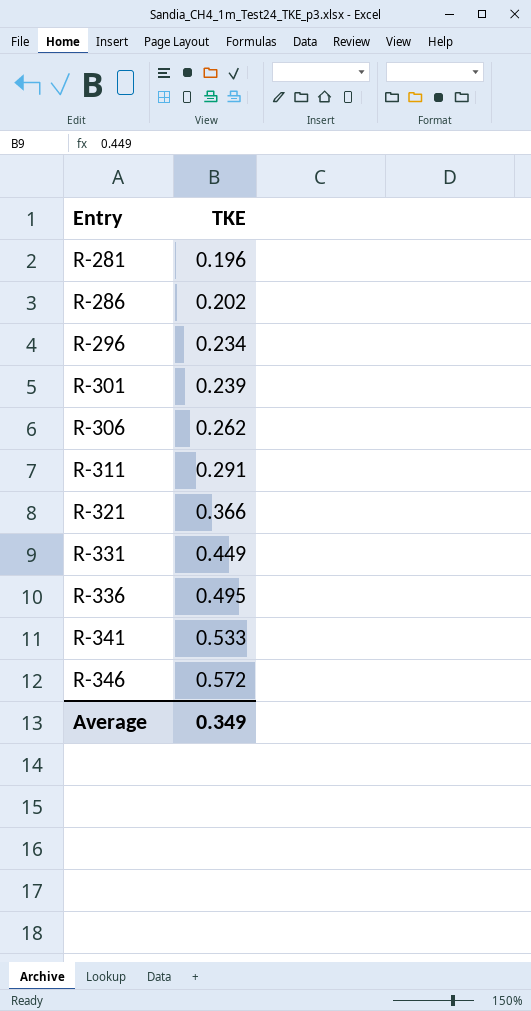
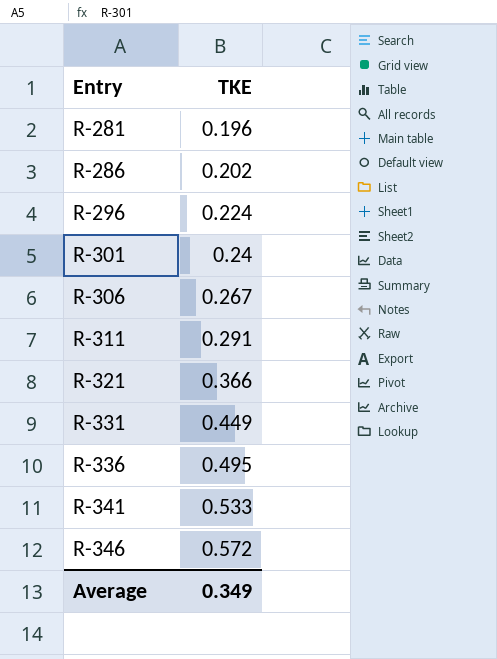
R-296 | TKE: 0.234 -> 0.224
R-301 | TKE: 0.239 -> 0.24
R-306 | TKE: 0.262 -> 0.267

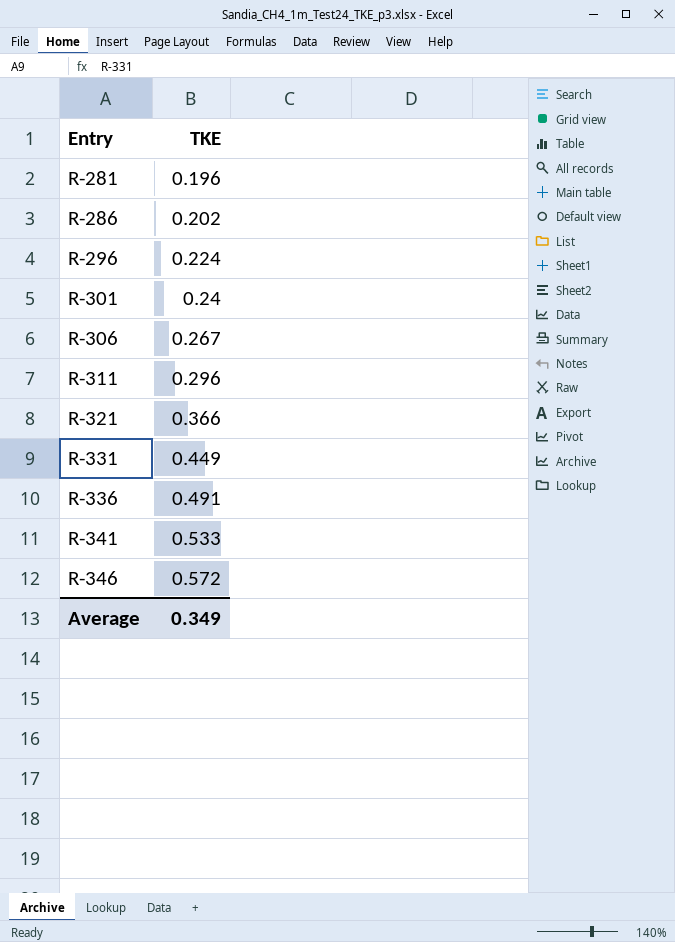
R-311 | TKE: 0.291 -> 0.296
R-336 | TKE: 0.495 -> 0.491

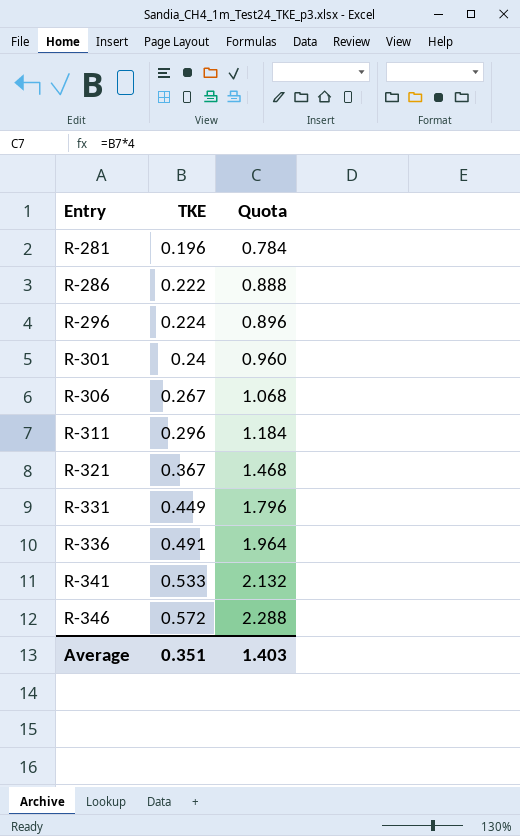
column Quota | formula: none -> [TKE] * 4
R-286 | TKE: 0.202 -> 0.222
R-321 | TKE: 0.366 -> 0.367
Average | TKE: 0.349 -> 0.351

